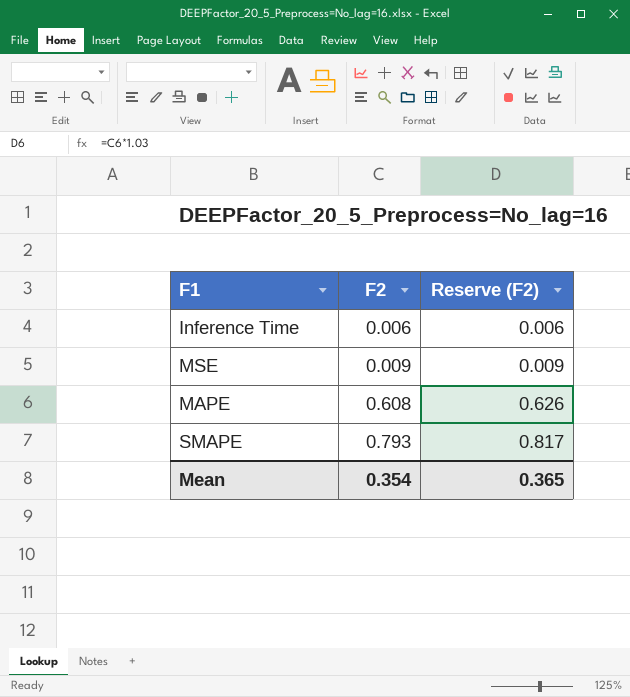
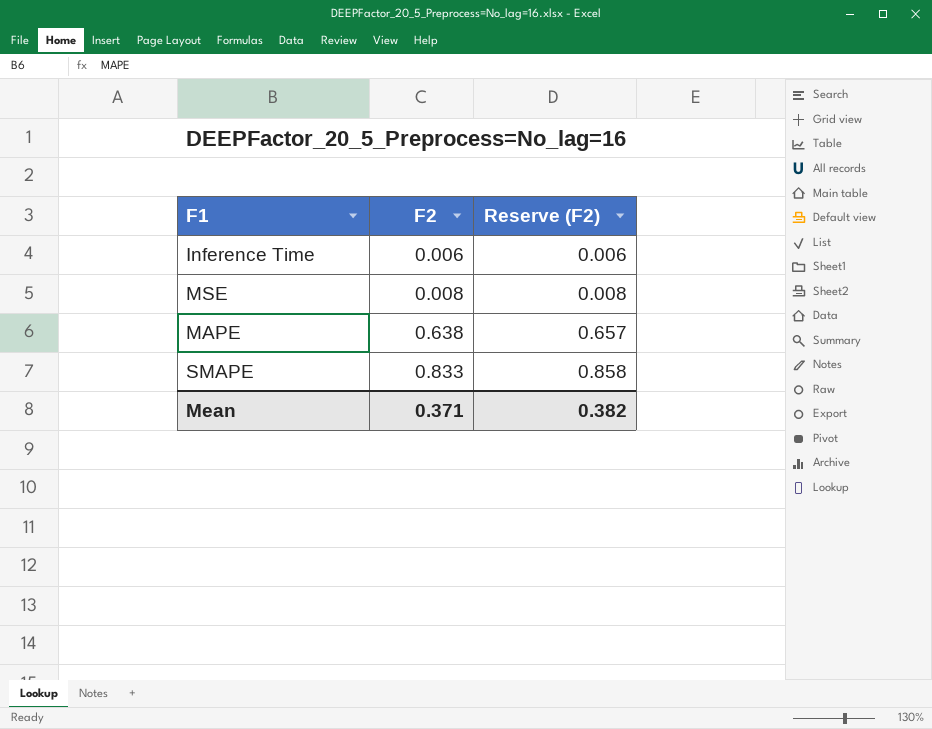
MSE | F2: 0.009 -> 0.008
MSE | Reserve (F2): 0.009 -> 0.008
MAPE | F2: 0.608 -> 0.638
MAPE | Reserve (F2): 0.626 -> 0.657
SMAPE | F2: 0.793 -> 0.833
SMAPE | Reserve (F2): 0.817 -> 0.858
Mean | F2: 0.354 -> 0.371
Mean | Reserve (F2): 0.365 -> 0.382

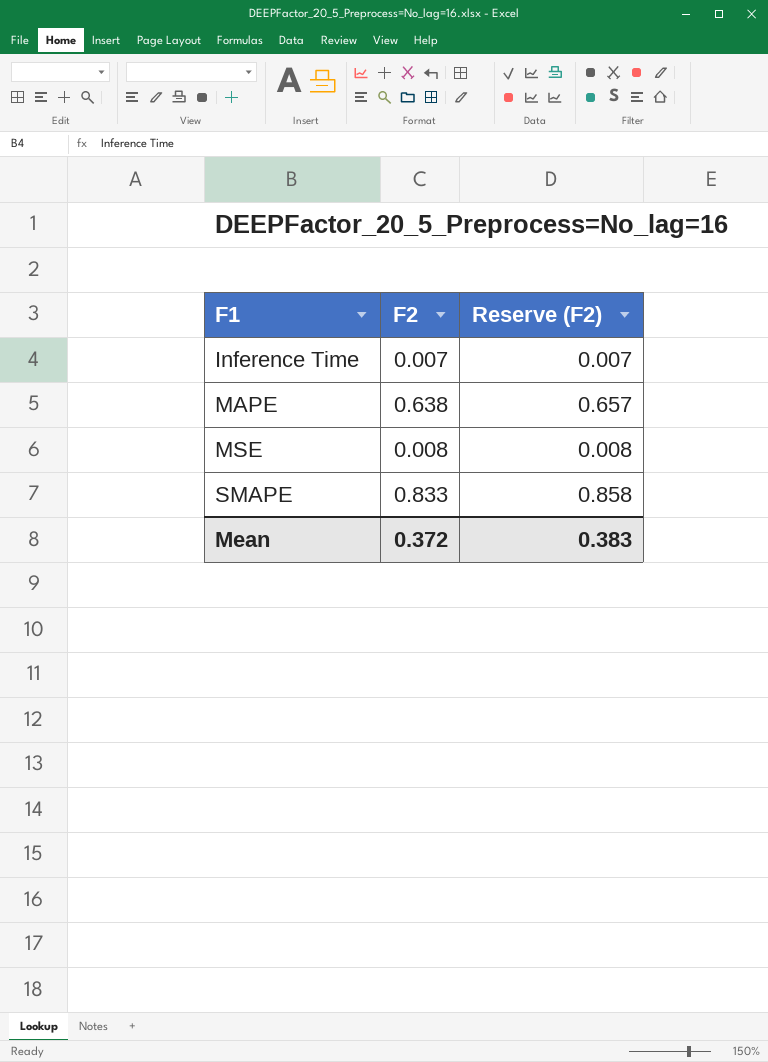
row order: F2 ascending -> F1 ascending
Inference Time | F2: 0.006 -> 0.007
Inference Time | Reserve (F2): 0.006 -> 0.007
Mean | F2: 0.371 -> 0.372
Mean | Reserve (F2): 0.382 -> 0.383

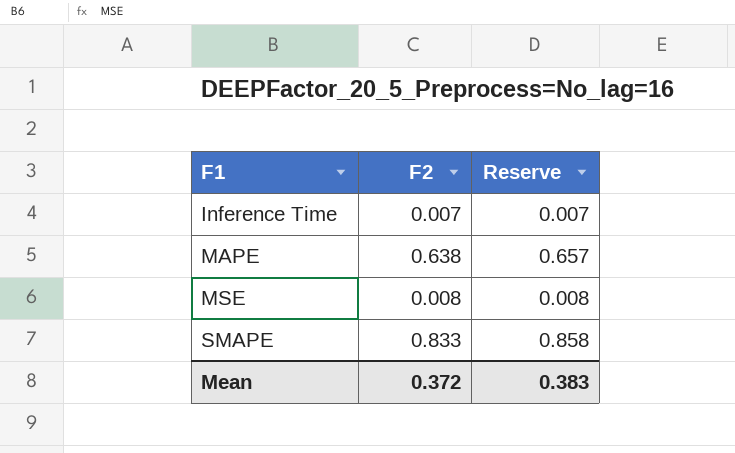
column name: Reserve (F2) -> Reserve

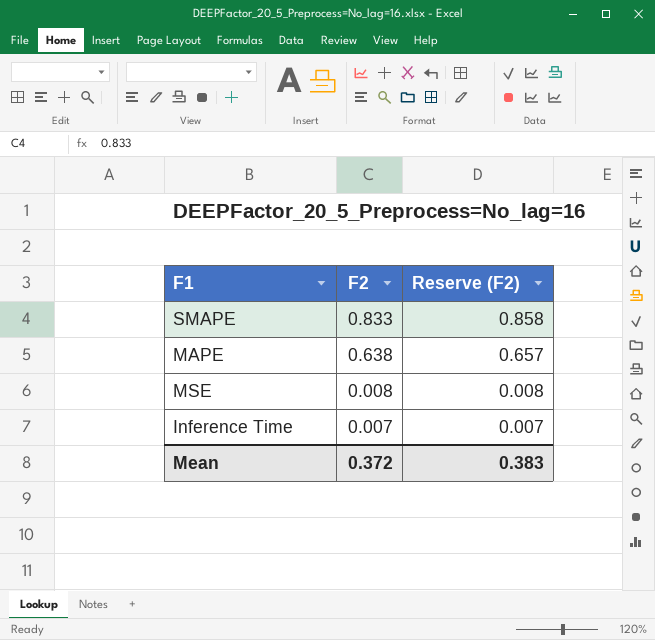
row order: F1 ascending -> F2 descending
column name: Reserve -> Reserve (F2)

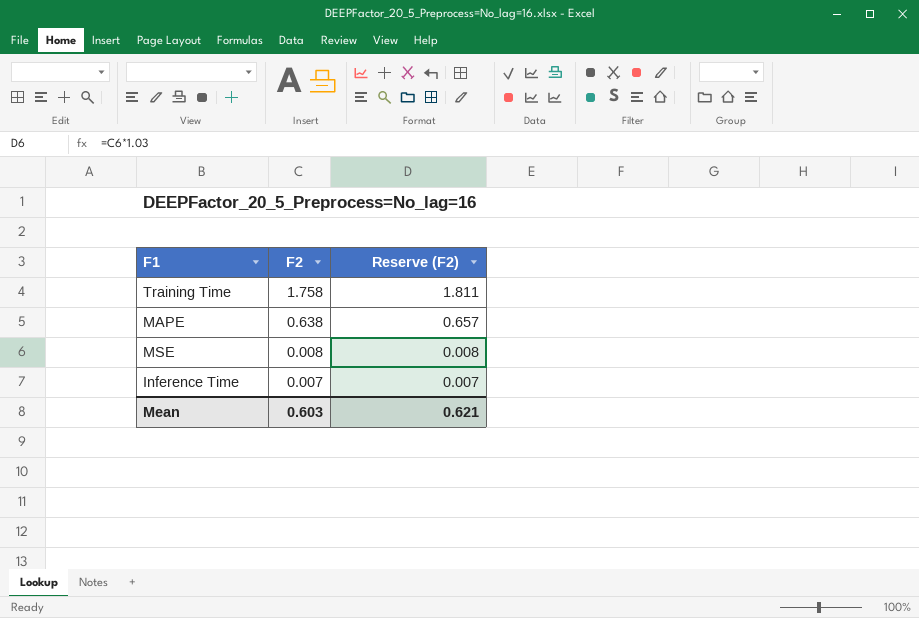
row SMAPE: 0.833 | 0.858 -> none
row Training Time: none -> 1.758 | 1.811
Mean | F2: 0.372 -> 0.603
Mean | Reserve (F2): 0.383 -> 0.621

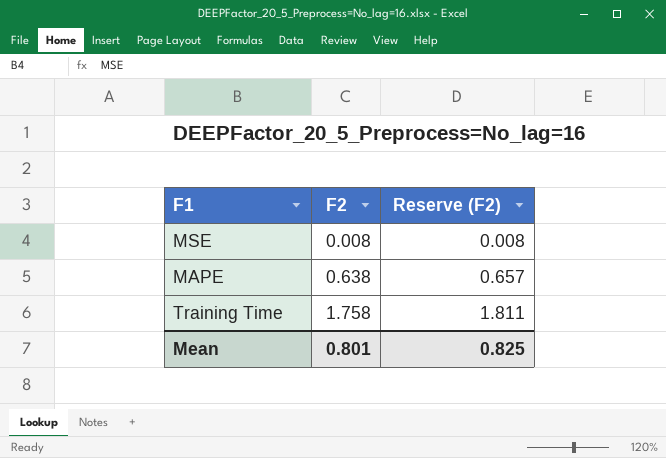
row order: F2 descending -> F2 ascending
row Inference Time: 0.007 | 0.007 -> none
Mean | F2: 0.603 -> 0.801
Mean | Reserve (F2): 0.621 -> 0.825

